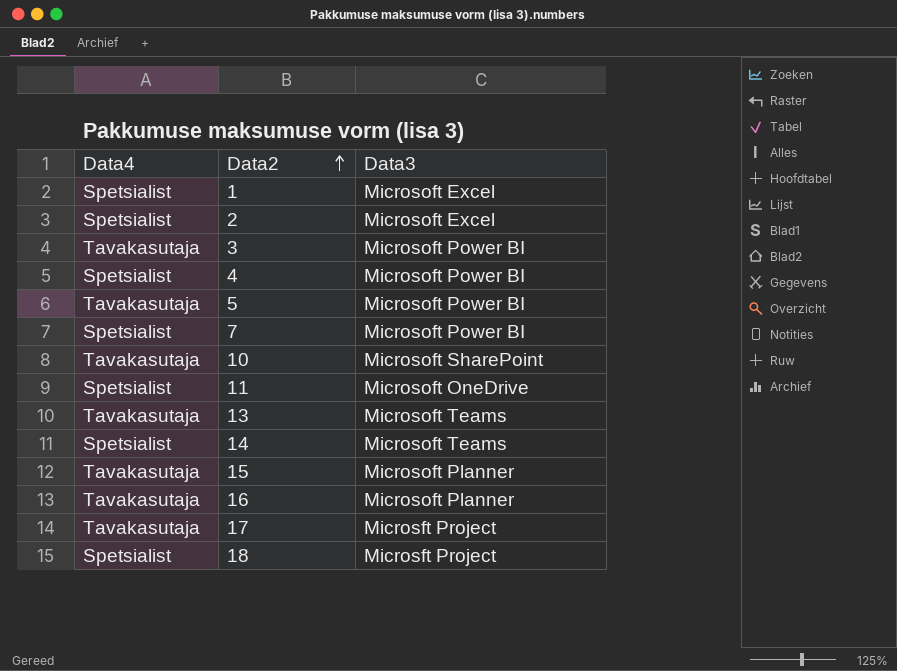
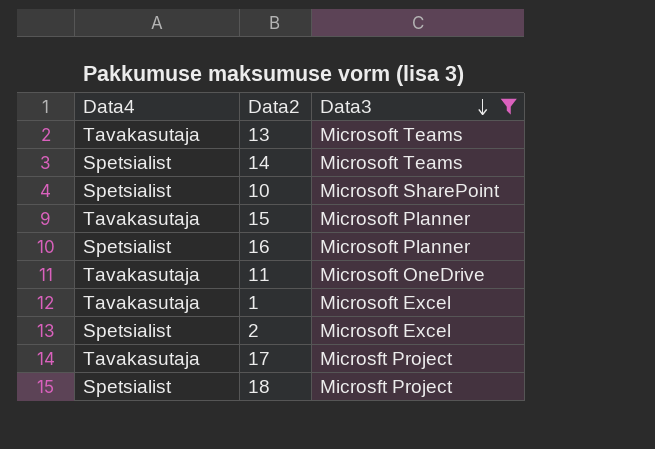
filter: none -> Data3 != Microsoft Power BI
row order: Data2 ascending -> Data3 descending
10 | Data4: Tavakasutaja -> Spetsialist
16 | Data4: Tavakasutaja -> Spetsialist
11 | Data4: Spetsialist -> Tavakasutaja
1 | Data4: Spetsialist -> Tavakasutaja

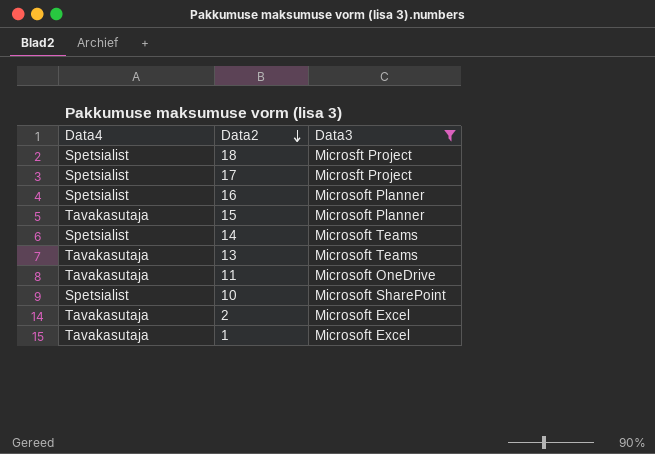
row order: Data3 descending -> Data2 descending
17 | Data4: Tavakasutaja -> Spetsialist
2 | Data4: Spetsialist -> Tavakasutaja

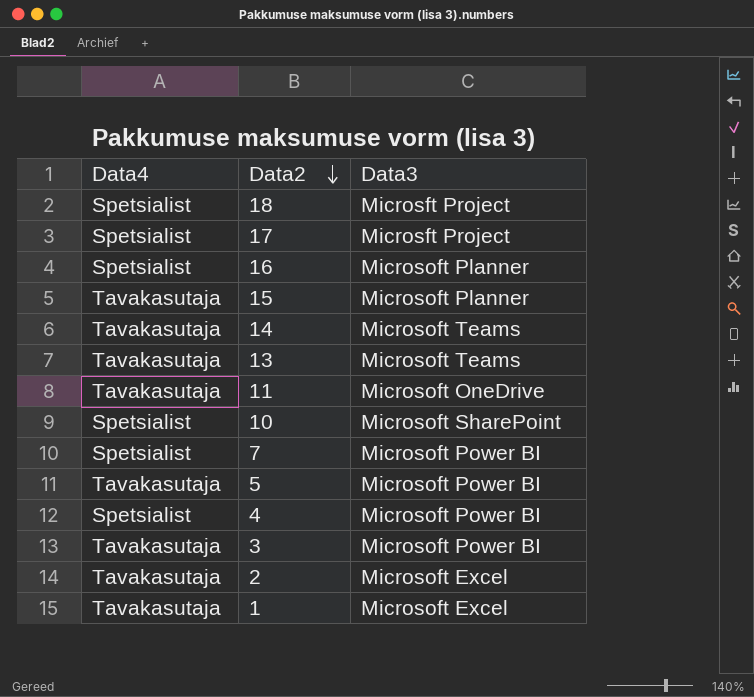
filter: Data3 != Microsoft Power BI -> none
14 | Data4: Spetsialist -> Tavakasutaja

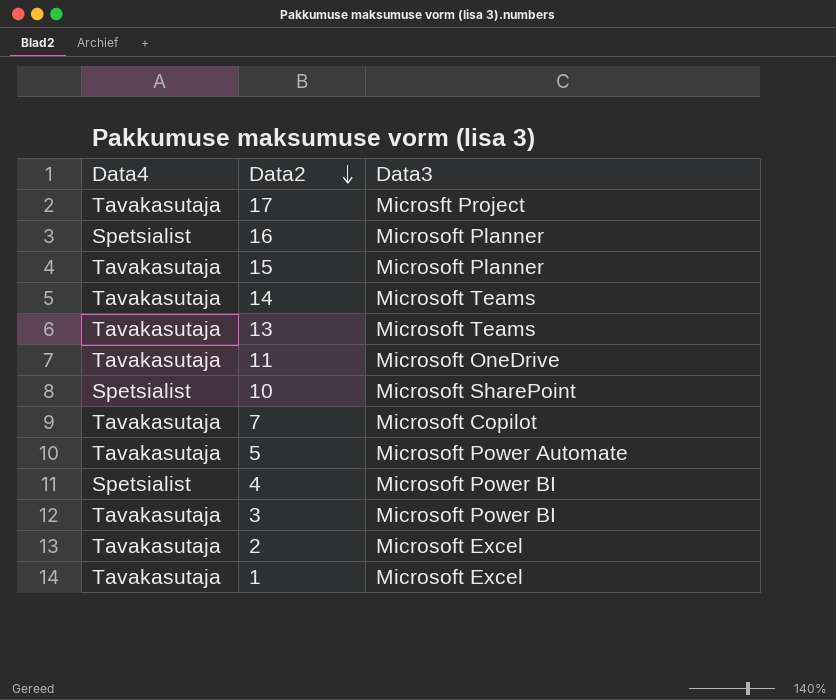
row 18: Spetsialist | Microsft Project -> none
17 | Data4: Spetsialist -> Tavakasutaja
7 | Data4: Spetsialist -> Tavakasutaja
7 | Data3: Microsoft Power BI -> Microsoft Copilot
5 | Data3: Microsoft Power BI -> Microsoft Power Automate

